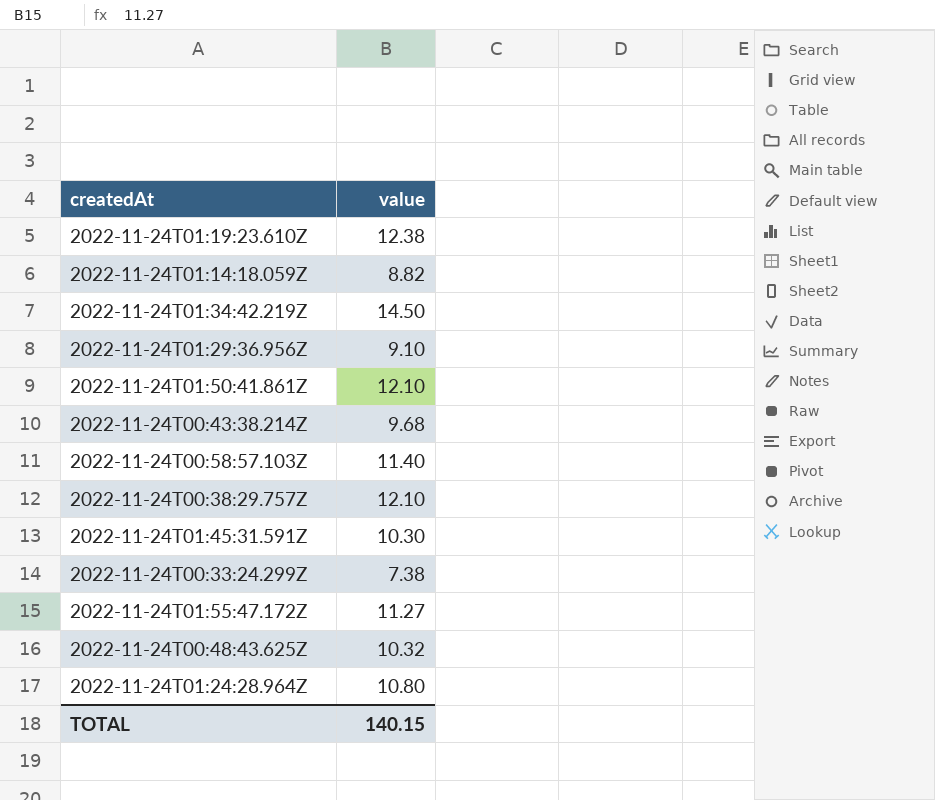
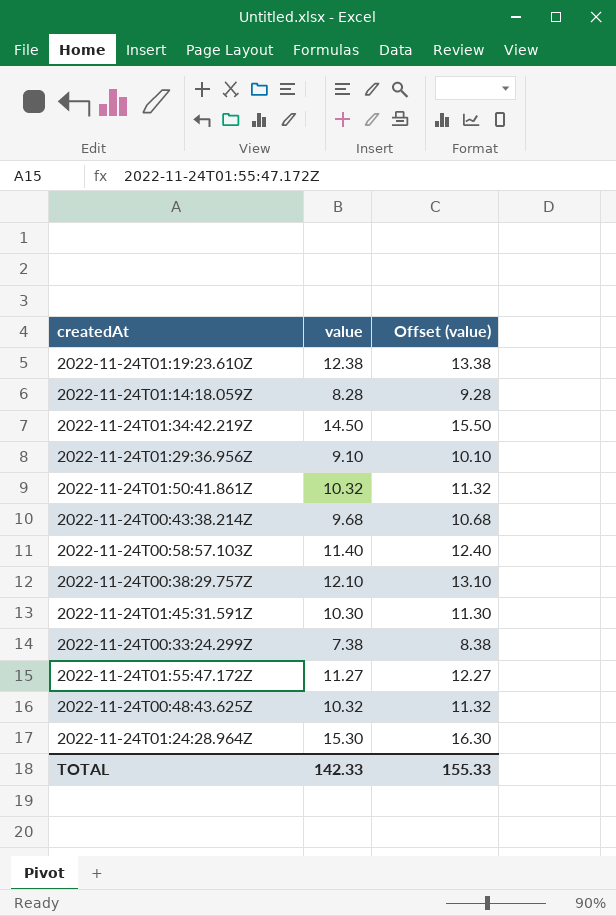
column Offset (value) | formula: none -> [value] + 1
2022-11-24T01:14:18.059Z | value: 8.82 -> 8.28
2022-11-24T01:50:41.861Z | value: 12.10 -> 10.32
2022-11-24T01:24:28.964Z | value: 10.80 -> 15.30
TOTAL | value: 140.15 -> 142.33

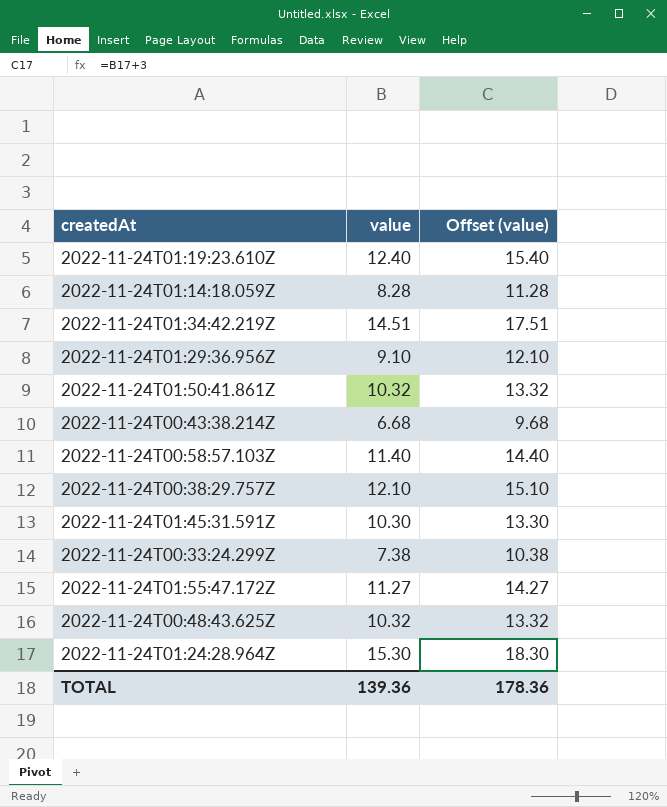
column Offset (value) | formula: [value] + 1 -> [value] + 3
2022-11-24T01:19:23.610Z | value: 12.38 -> 12.40
2022-11-24T01:34:42.219Z | value: 14.50 -> 14.51
2022-11-24T00:43:38.214Z | value: 9.68 -> 6.68
TOTAL | value: 142.33 -> 139.36
TOTAL | Offset (value): 155.33 -> 178.36

